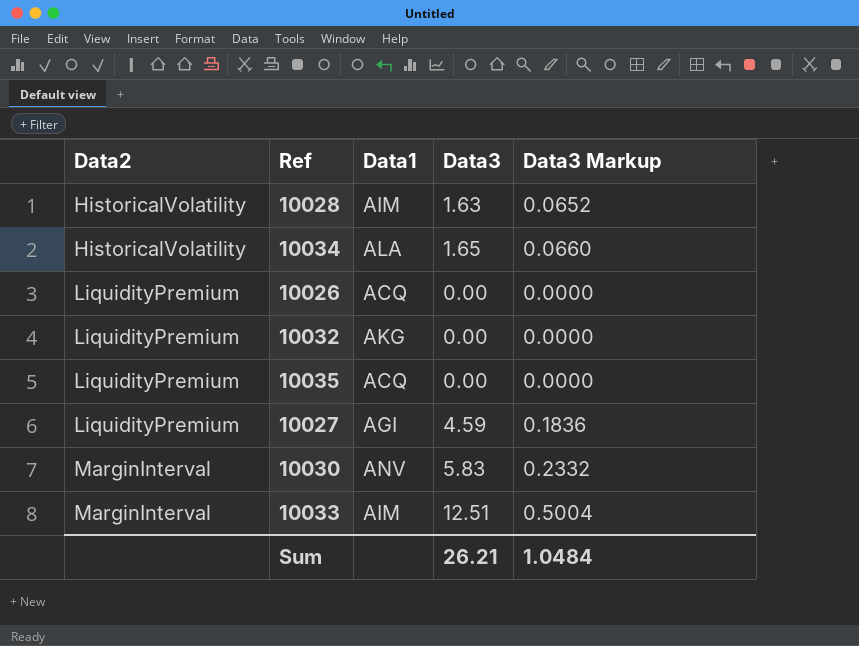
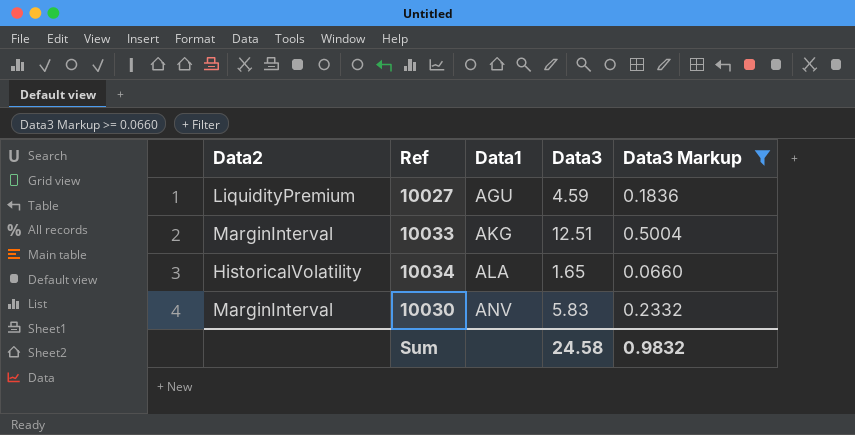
filter: none -> Data3 Markup >= 0.0660
row order: Data2 ascending -> Data1 ascending
10027 | Data1: AGI -> AGU
10033 | Data1: AIM -> AKG
Sum | Data3: 26.21 -> 24.58
Sum | Data3 Markup: 1.0484 -> 0.9832

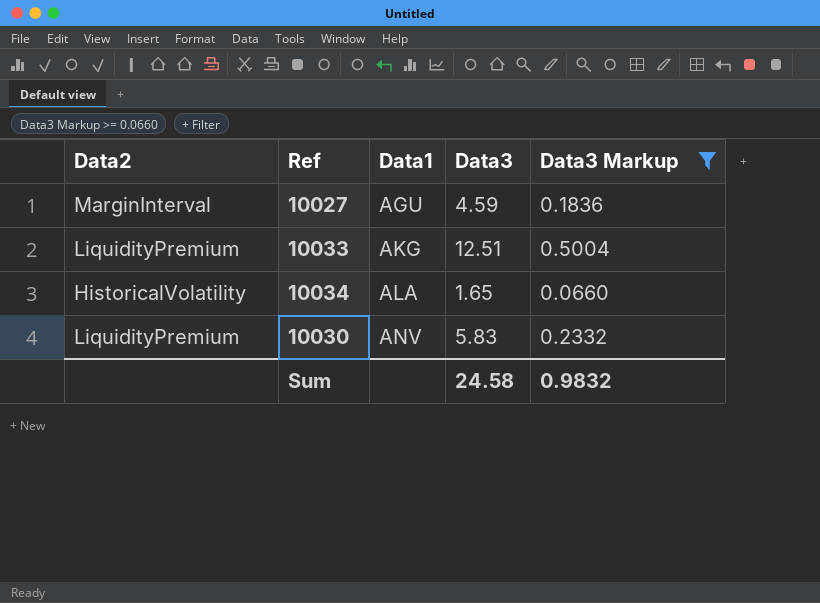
10027 | Data2: LiquidityPremium -> MarginInterval
10033 | Data2: MarginInterval -> LiquidityPremium
10030 | Data2: MarginInterval -> LiquidityPremium

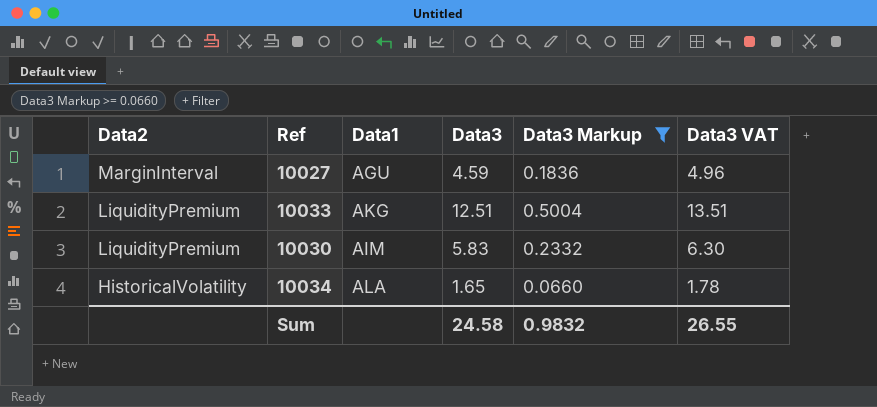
row order: Data1 ascending -> Data2 descending
column Data3 VAT | formula: none -> [Data3] * 1.08
10030 | Data1: ANV -> AIM

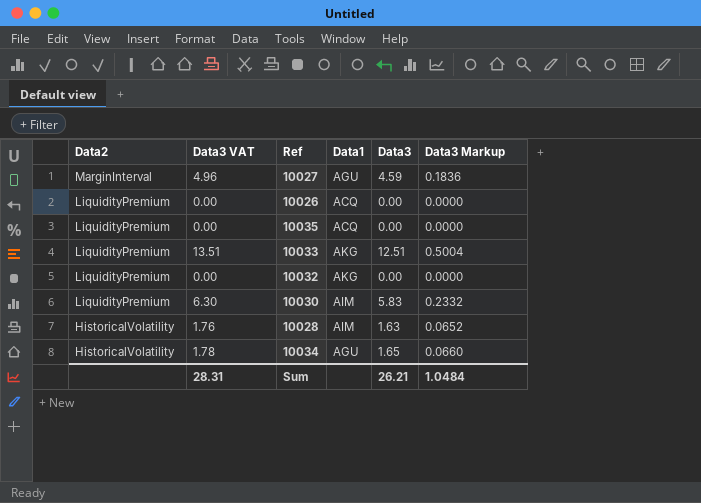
filter: Data3 Markup >= 0.0660 -> none
column Data3 VAT | position: 6 -> 2
10034 | Data1: ALA -> AGU
Sum | Data3 VAT: 26.55 -> 28.31
Sum | Data3: 24.58 -> 26.21
Sum | Data3 Markup: 0.9832 -> 1.0484

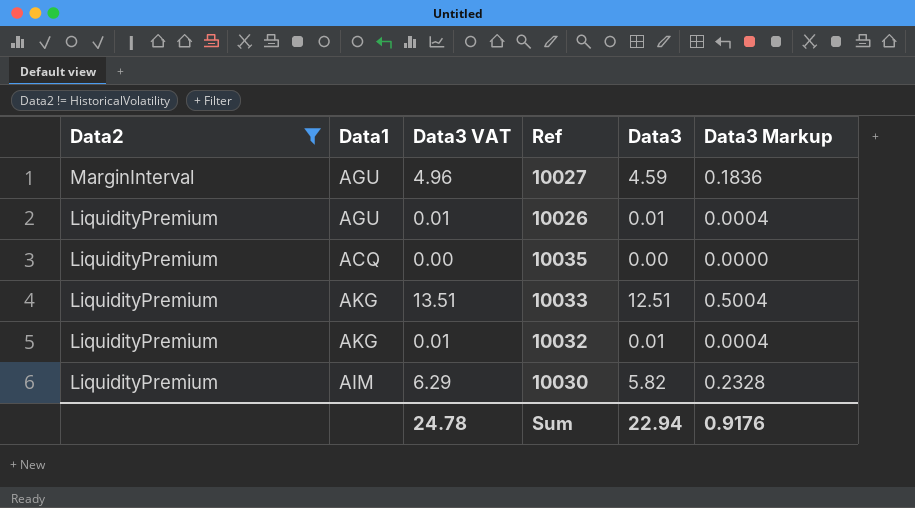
filter: none -> Data2 != HistoricalVolatility
column Data1 | position: 4 -> 2
10026 | Data1: ACQ -> AGU
10026 | Data3 VAT: 0.00 -> 0.01
10026 | Data3: 0.00 -> 0.01
10026 | Data3 Markup: 0.0000 -> 0.0004
10032 | Data3 VAT: 0.00 -> 0.01
10032 | Data3: 0.00 -> 0.01
10032 | Data3 Markup: 0.0000 -> 0.0004
10030 | Data3 VAT: 6.30 -> 6.29
10030 | Data3: 5.83 -> 5.82
10030 | Data3 Markup: 0.2332 -> 0.2328
Sum | Data3 VAT: 28.31 -> 24.78
Sum | Data3: 26.21 -> 22.94
Sum | Data3 Markup: 1.0484 -> 0.9176

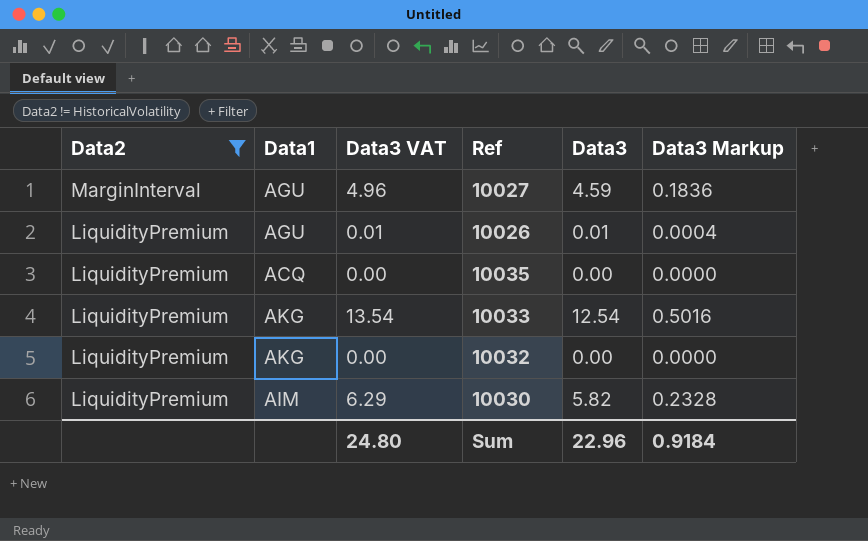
10033 | Data3 VAT: 13.51 -> 13.54
10033 | Data3: 12.51 -> 12.54
10033 | Data3 Markup: 0.5004 -> 0.5016
10032 | Data3 VAT: 0.01 -> 0.00
10032 | Data3: 0.01 -> 0.00
10032 | Data3 Markup: 0.0004 -> 0.0000
Sum | Data3 VAT: 24.78 -> 24.80
Sum | Data3: 22.94 -> 22.96
Sum | Data3 Markup: 0.9176 -> 0.9184

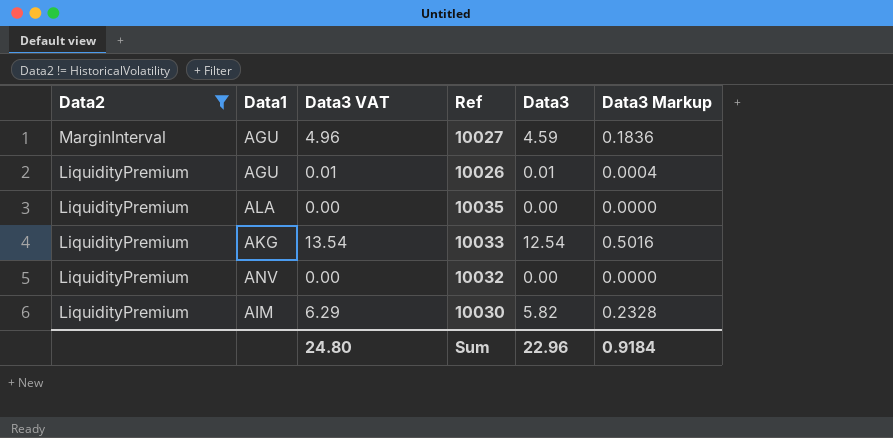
10035 | Data1: ACQ -> ALA
10032 | Data1: AKG -> ANV

